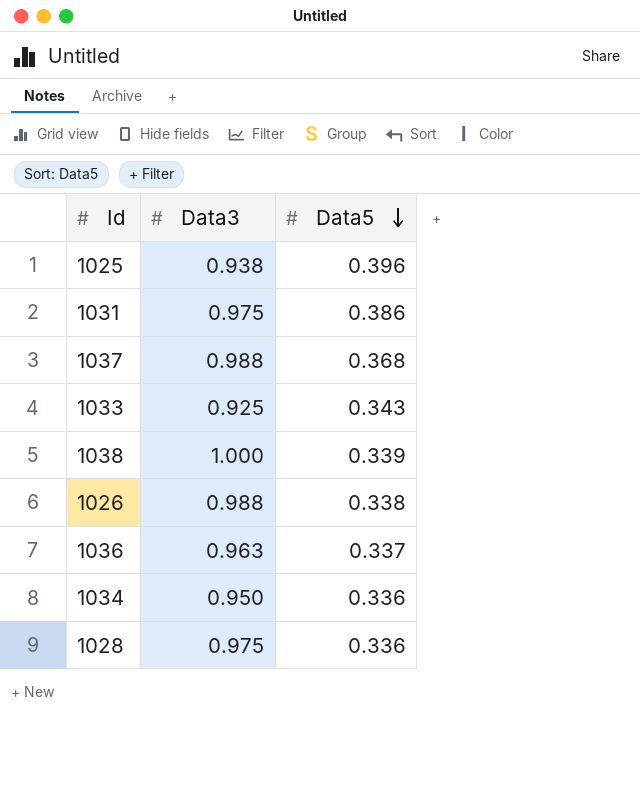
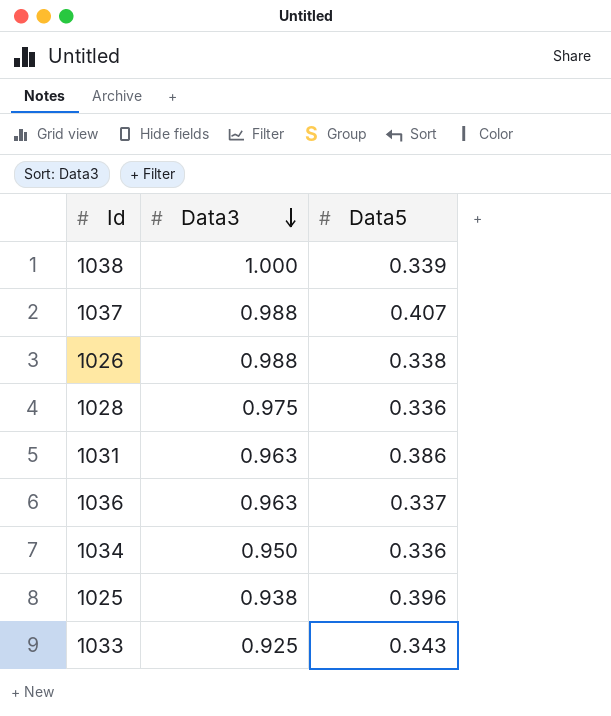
row order: Data5 descending -> Data3 descending
1037 | Data5: 0.368 -> 0.407
1031 | Data3: 0.975 -> 0.963

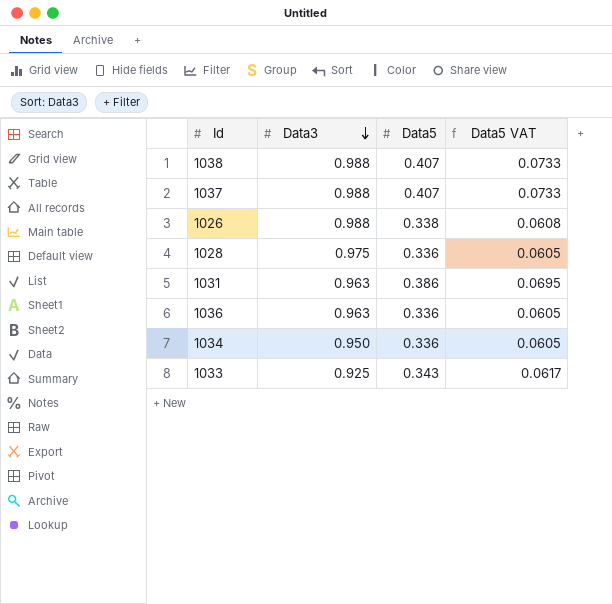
column Data5 VAT | formula: none -> [Data5] * 0.18
row 1025: 0.938 | 0.396 -> none
1038 | Data3: 1.000 -> 0.988
1038 | Data5: 0.339 -> 0.407
1036 | Data5: 0.337 -> 0.336

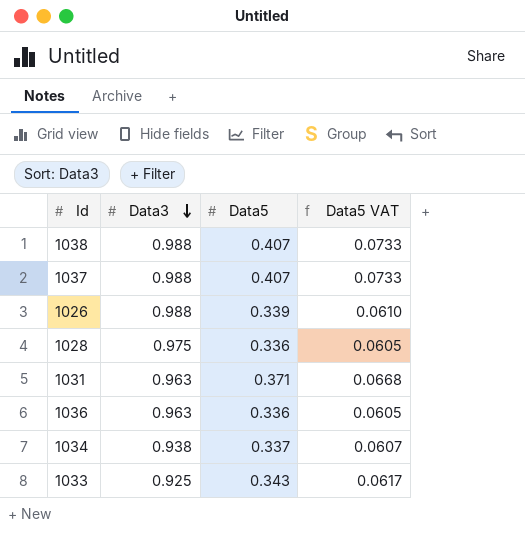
1026 | Data5: 0.338 -> 0.339
1026 | Data5 VAT: 0.0608 -> 0.0610
1031 | Data5: 0.386 -> 0.371
1031 | Data5 VAT: 0.0695 -> 0.0668
1034 | Data3: 0.950 -> 0.938
1034 | Data5: 0.336 -> 0.337
1034 | Data5 VAT: 0.0605 -> 0.0607

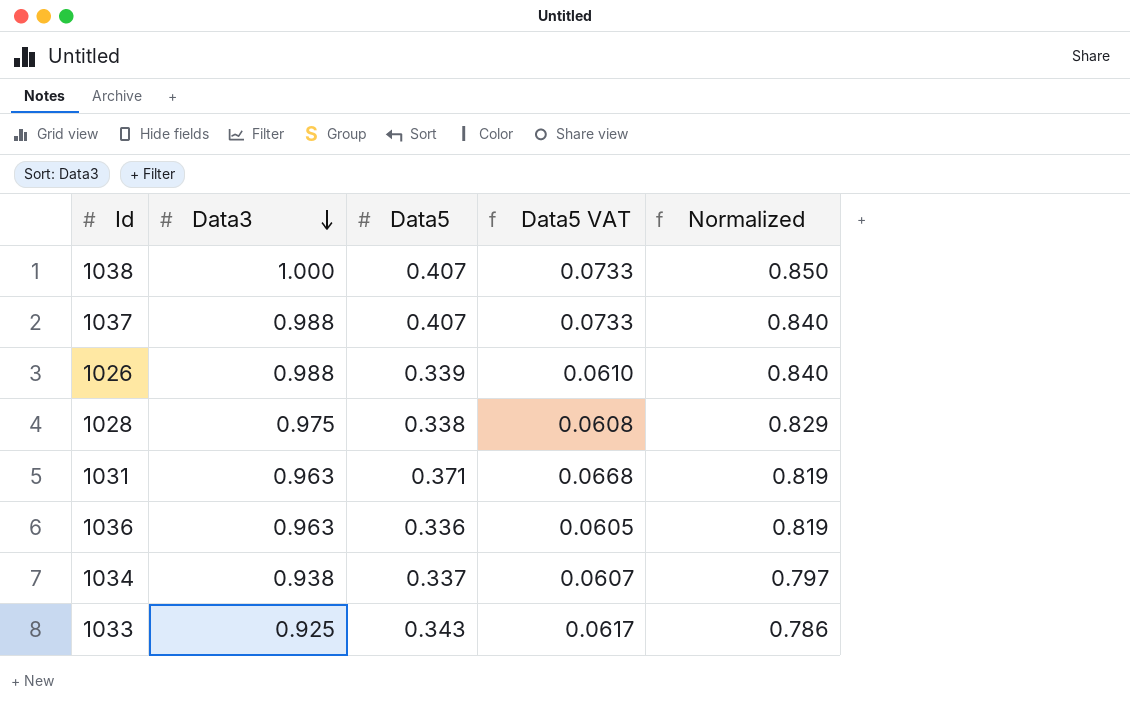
column Normalized | formula: none -> [Data3] * 0.85
1038 | Data3: 0.988 -> 1.000
1028 | Data5: 0.336 -> 0.338
1028 | Data5 VAT: 0.0605 -> 0.0608

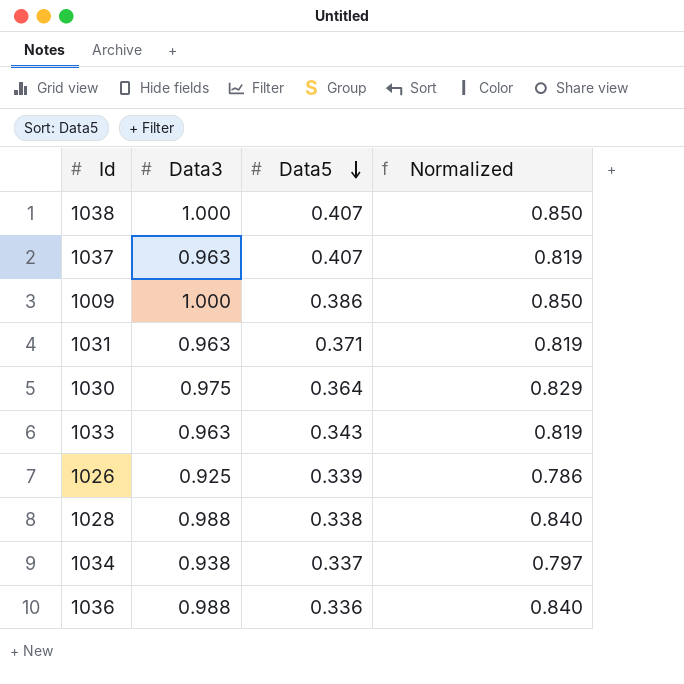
row order: Data3 descending -> Data5 descending
column Data5 VAT | formula: [Data5] * 0.18 -> none
1037 | Data3: 0.988 -> 0.963
1037 | Normalized: 0.840 -> 0.819
row 1009: none -> 1.000 | 0.386 | 0.850
row 1030: none -> 0.975 | 0.364 | 0.829
1033 | Data3: 0.925 -> 0.963
1033 | Normalized: 0.786 -> 0.819
1026 | Data3: 0.988 -> 0.925
1026 | Normalized: 0.840 -> 0.786
1028 | Data3: 0.975 -> 0.988
1028 | Normalized: 0.829 -> 0.840
1036 | Data3: 0.963 -> 0.988
1036 | Normalized: 0.819 -> 0.840

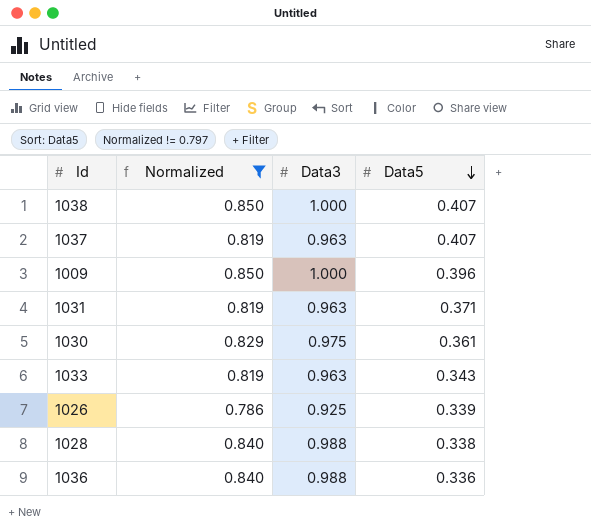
filter: none -> Normalized != 0.797
column Normalized | position: 4 -> 2
1009 | Data5: 0.386 -> 0.396
1030 | Data5: 0.364 -> 0.361

